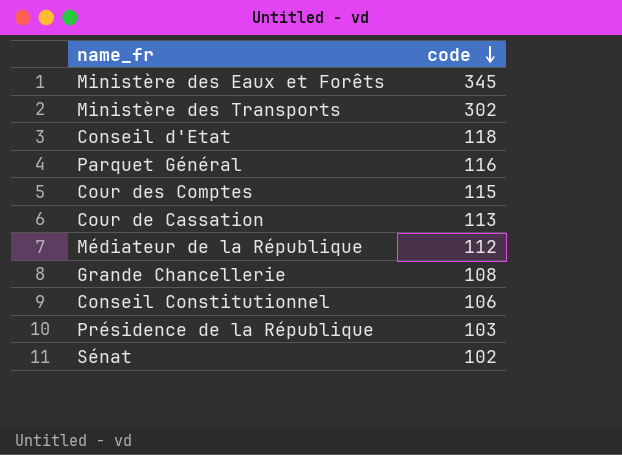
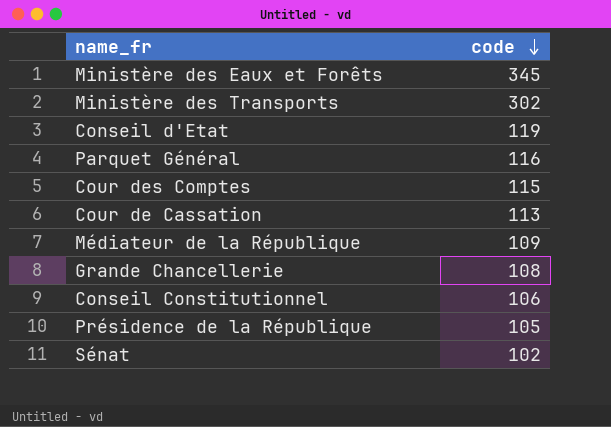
Conseil d'Etat | code: 118 -> 119
Médiateur de la République | code: 112 -> 109
Présidence de la République | code: 103 -> 105

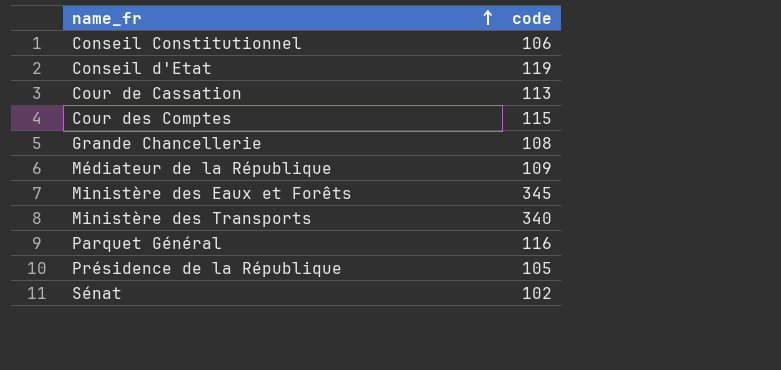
row order: code descending -> name_fr ascending
Ministère des Transports | code: 302 -> 340

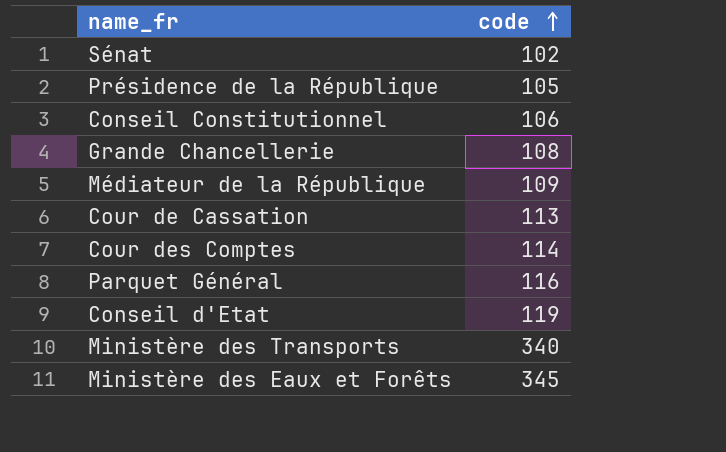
row order: name_fr ascending -> code ascending
Cour des Comptes | code: 115 -> 114

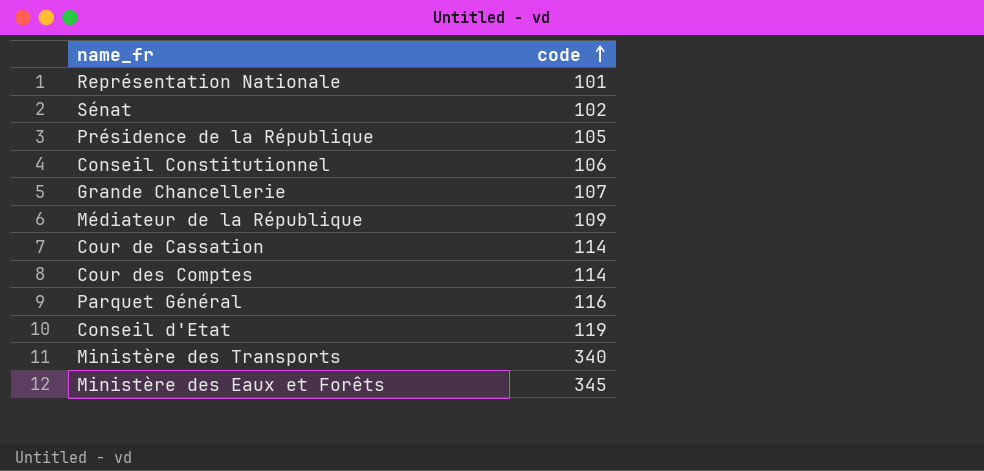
row Représentation Nationale: none -> 101
Grande Chancellerie | code: 108 -> 107
Cour de Cassation | code: 113 -> 114

